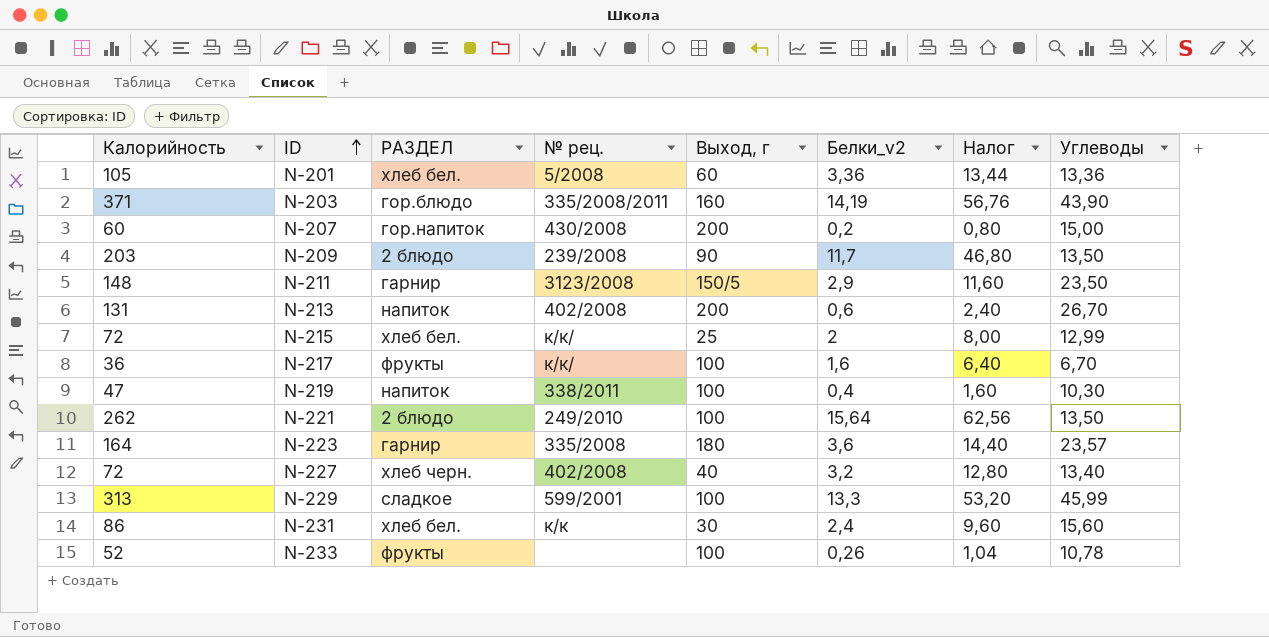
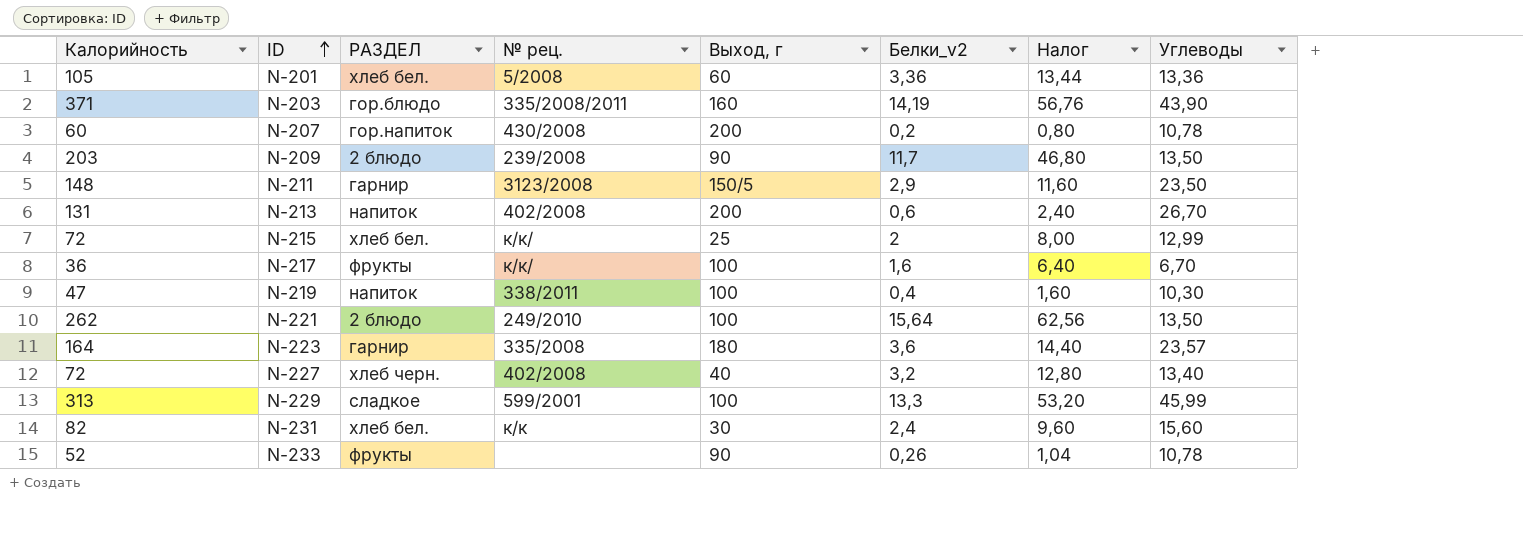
N-207 | Углеводы: 15,00 -> 10,78
N-231 | Калорийность: 86 -> 82
N-233 | Выход, г: 100 -> 90

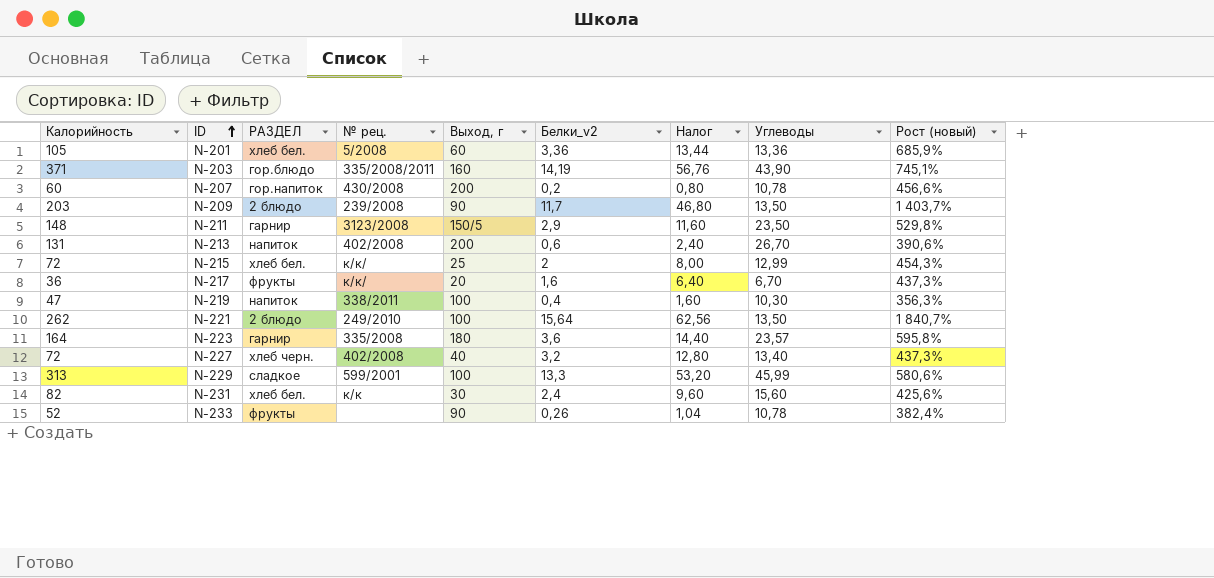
column Рост (новый) | formula: none -> ([Калорийность] - [Углеводы]) / [Углеводы]
N-217 | Выход, г: 100 -> 20

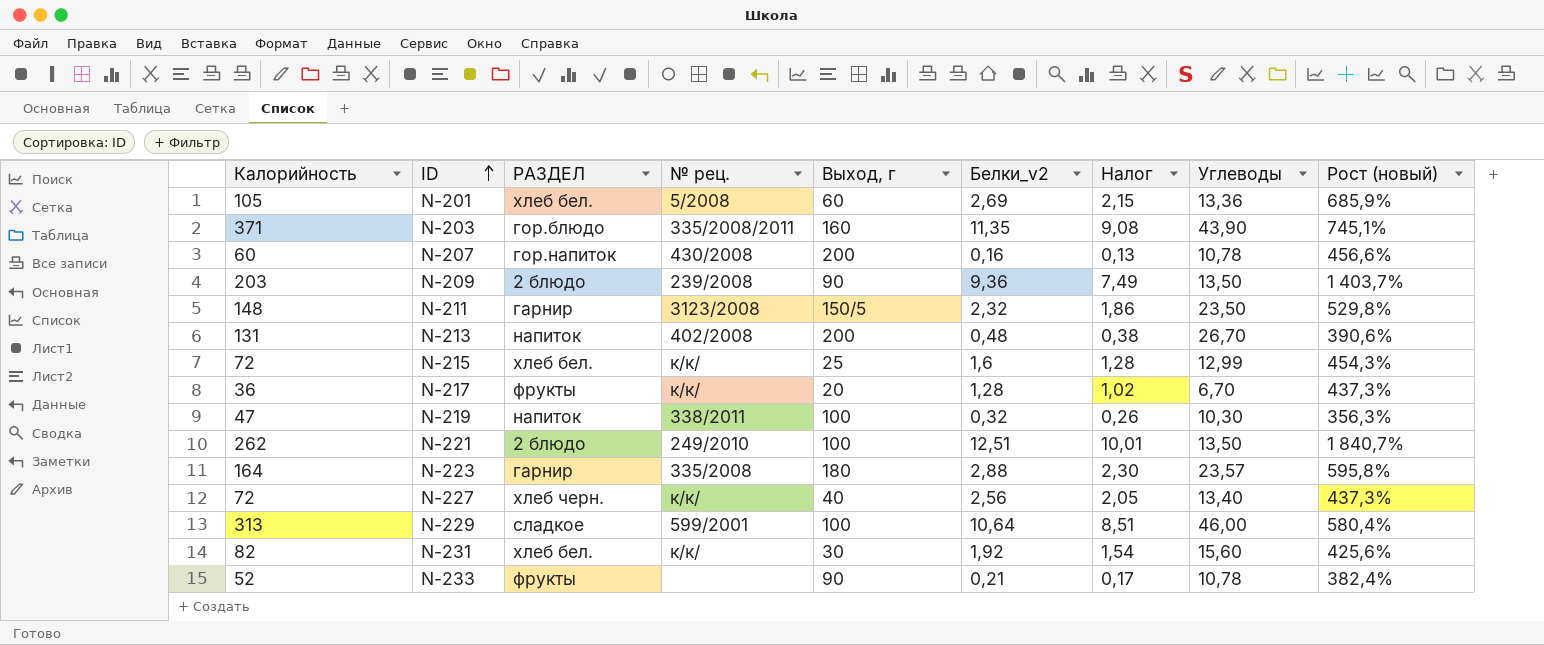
column Налог | formula: [Белки_v2] * 4 -> [Белки_v2] * 0,8
N-201 | Белки_v2: 3,36 -> 2,69
N-203 | Белки_v2: 14,19 -> 11,35
N-207 | Белки_v2: 0,2 -> 0,16
N-209 | Белки_v2: 11,7 -> 9,36
N-211 | Белки_v2: 2,9 -> 2,32
N-213 | Белки_v2: 0,6 -> 0,48
N-215 | Белки_v2: 2 -> 1,6
N-217 | Белки_v2: 1,6 -> 1,28
N-219 | Белки_v2: 0,4 -> 0,32
N-221 | Белки_v2: 15,64 -> 12,51
N-223 | Белки_v2: 3,6 -> 2,88
N-227 | № рец.: 402/2008 -> к/к/
N-227 | Белки_v2: 3,2 -> 2,56
N-229 | Белки_v2: 13,3 -> 10,64
N-229 | Углеводы: 45,99 -> 46,00
N-229 | Рост (новый): 580,6% -> 580,4%
N-231 | № рец.: к/к -> к/к/
N-231 | Белки_v2: 2,4 -> 1,92
N-233 | Белки_v2: 0,26 -> 0,21

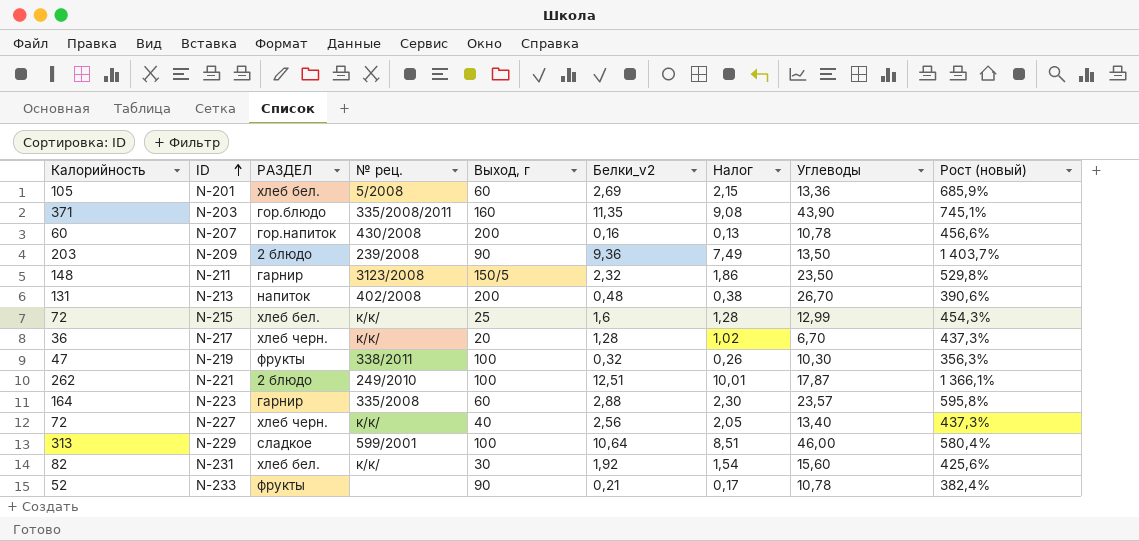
N-217 | РАЗДЕЛ: фрукты -> хлеб черн.
N-219 | РАЗДЕЛ: напиток -> фрукты
N-221 | Углеводы: 13,50 -> 17,87
N-221 | Рост (новый): 1 840,7% -> 1 366,1%
N-223 | Выход, г: 180 -> 60

